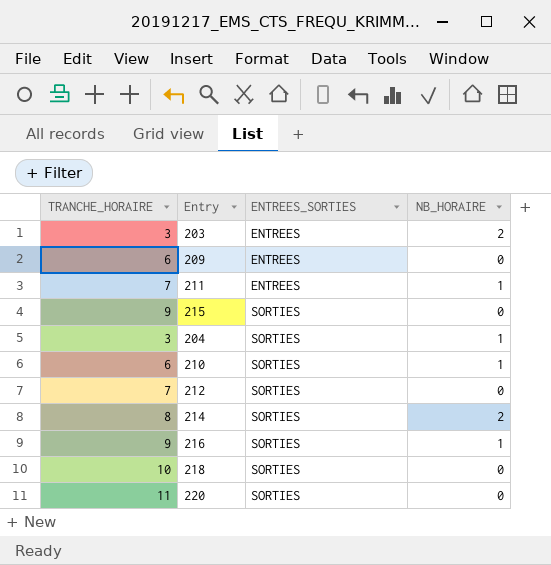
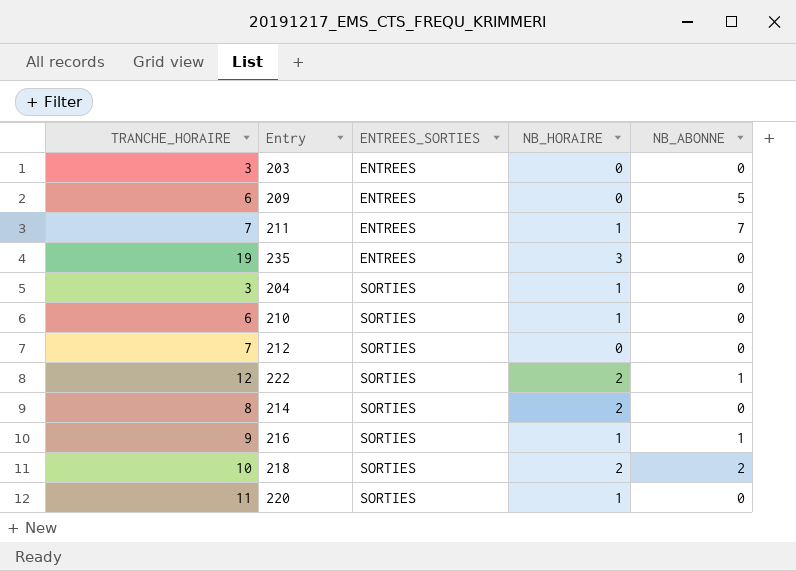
column NB_ABONNE | position: none -> 5
row 215: 9 | SORTIES | 0 -> none
203 | NB_HORAIRE: 2 -> 0
row 235: none -> 19 | ENTREES | 3 | 0
row 222: none -> 12 | SORTIES | 2 | 1
218 | NB_HORAIRE: 0 -> 2
220 | NB_HORAIRE: 0 -> 1

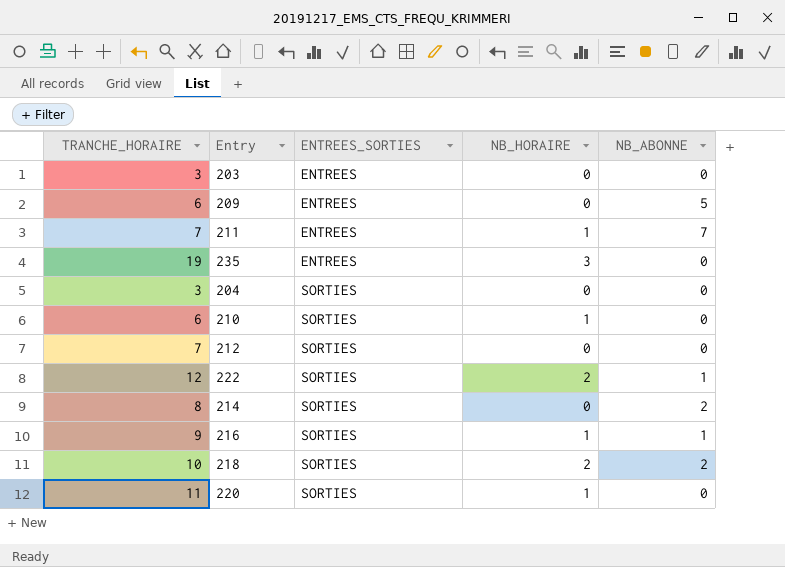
204 | NB_HORAIRE: 1 -> 0
214 | NB_HORAIRE: 2 -> 0
214 | NB_ABONNE: 0 -> 2

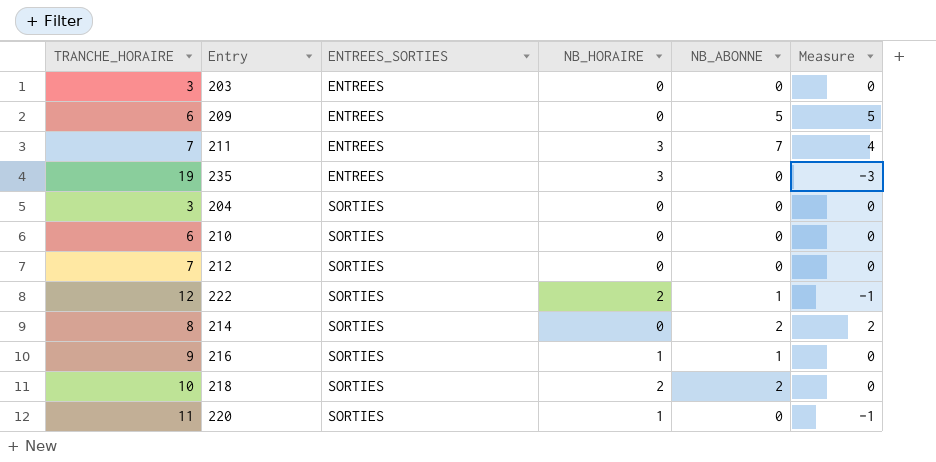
column Measure | formula: none -> [NB_ABONNE] - [NB_HORAIRE]
211 | NB_HORAIRE: 1 -> 3
210 | NB_HORAIRE: 1 -> 0

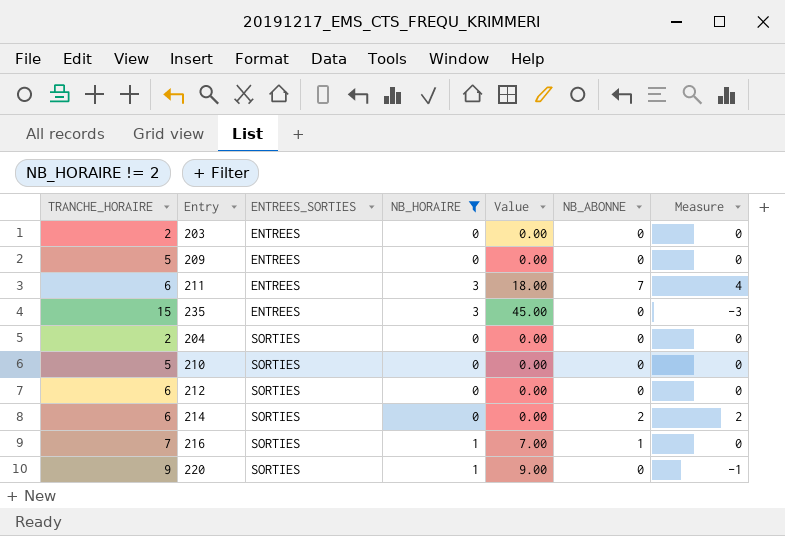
filter: none -> NB_HORAIRE != 2
column Value | formula: none -> [TRANCHE_HORAIRE] * [NB_HORAIRE]
203 | TRANCHE_HORAIRE: 3 -> 2
209 | TRANCHE_HORAIRE: 6 -> 5
209 | NB_ABONNE: 5 -> 0
209 | Measure: 5 -> 0
211 | TRANCHE_HORAIRE: 7 -> 6
235 | TRANCHE_HORAIRE: 19 -> 15
204 | TRANCHE_HORAIRE: 3 -> 2
210 | TRANCHE_HORAIRE: 6 -> 5
212 | TRANCHE_HORAIRE: 7 -> 6
214 | TRANCHE_HORAIRE: 8 -> 6
216 | TRANCHE_HORAIRE: 9 -> 7
220 | TRANCHE_HORAIRE: 11 -> 9

